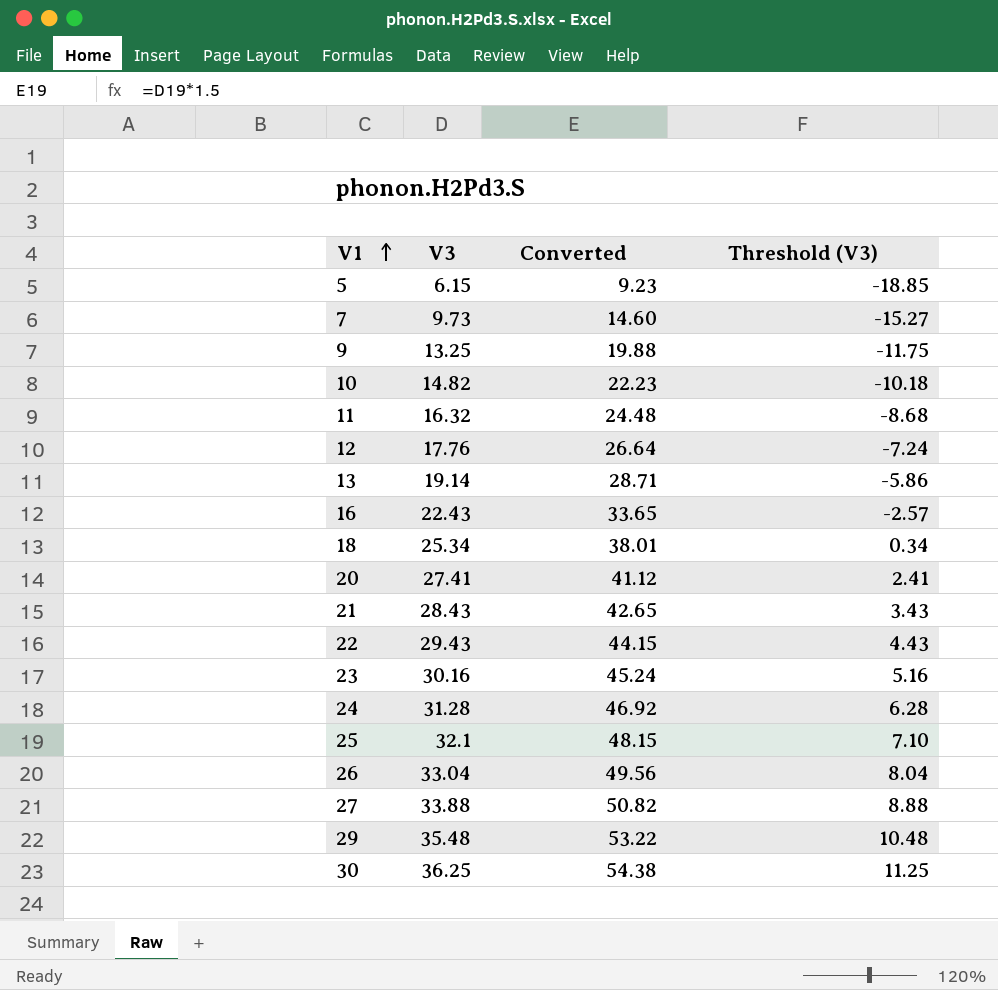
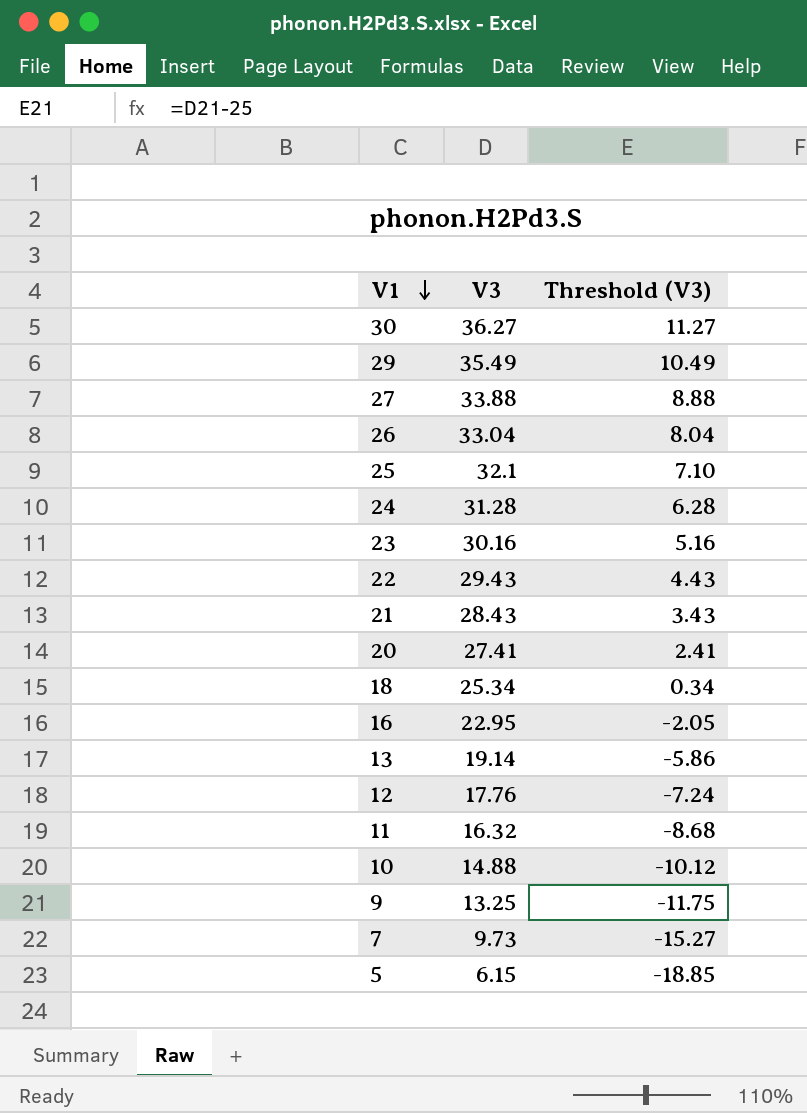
row order: V1 ascending -> V1 descending
column Converted | formula: [V3] * 1.5 -> none
30 | V3: 36.25 -> 36.27
30 | Threshold (V3): 11.25 -> 11.27
29 | V3: 35.48 -> 35.49
29 | Threshold (V3): 10.48 -> 10.49
16 | V3: 22.43 -> 22.95
16 | Threshold (V3): -2.57 -> -2.05
10 | V3: 14.82 -> 14.88
10 | Threshold (V3): -10.18 -> -10.12

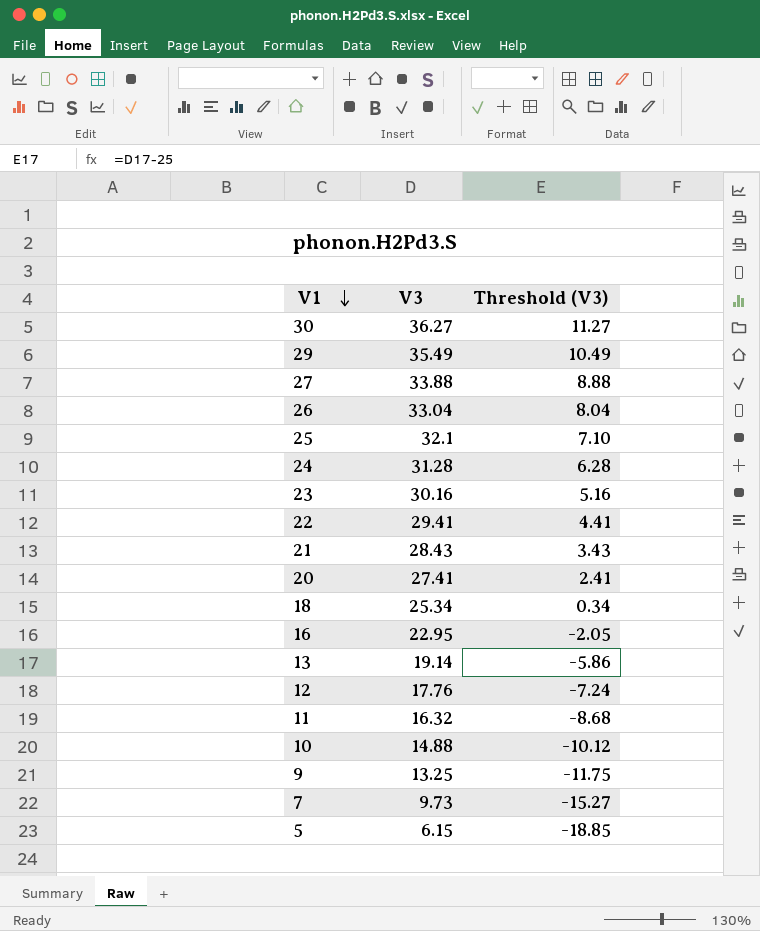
22 | V3: 29.43 -> 29.41
22 | Threshold (V3): 4.43 -> 4.41

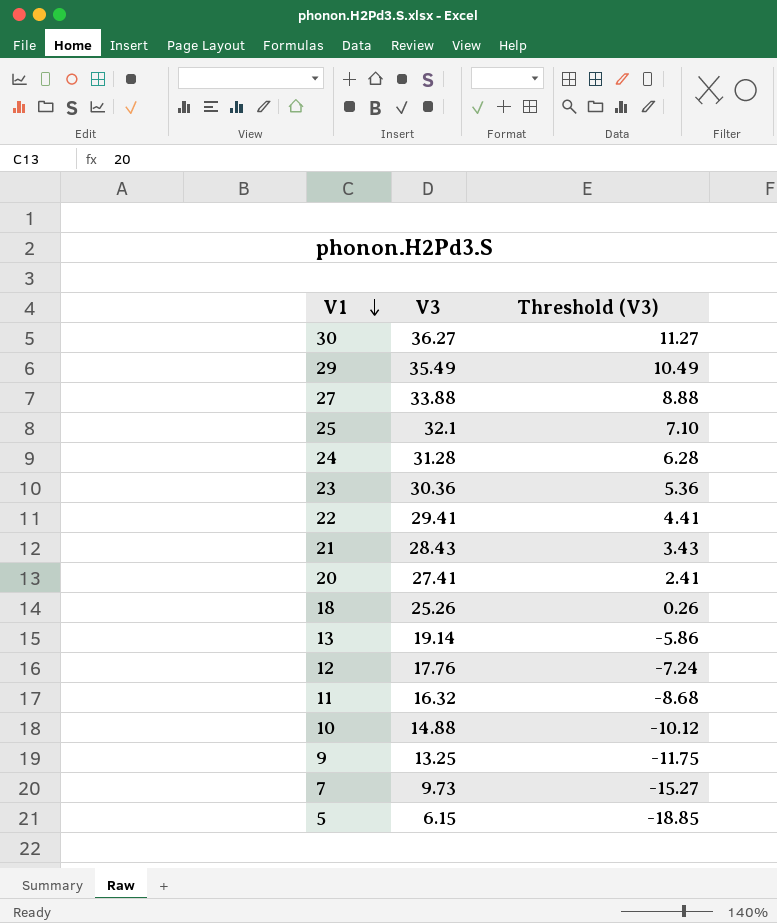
row 26: 33.04 | 8.04 -> none
row 16: 22.95 | -2.05 -> none
23 | V3: 30.16 -> 30.36
23 | Threshold (V3): 5.16 -> 5.36
18 | V3: 25.34 -> 25.26
18 | Threshold (V3): 0.34 -> 0.26

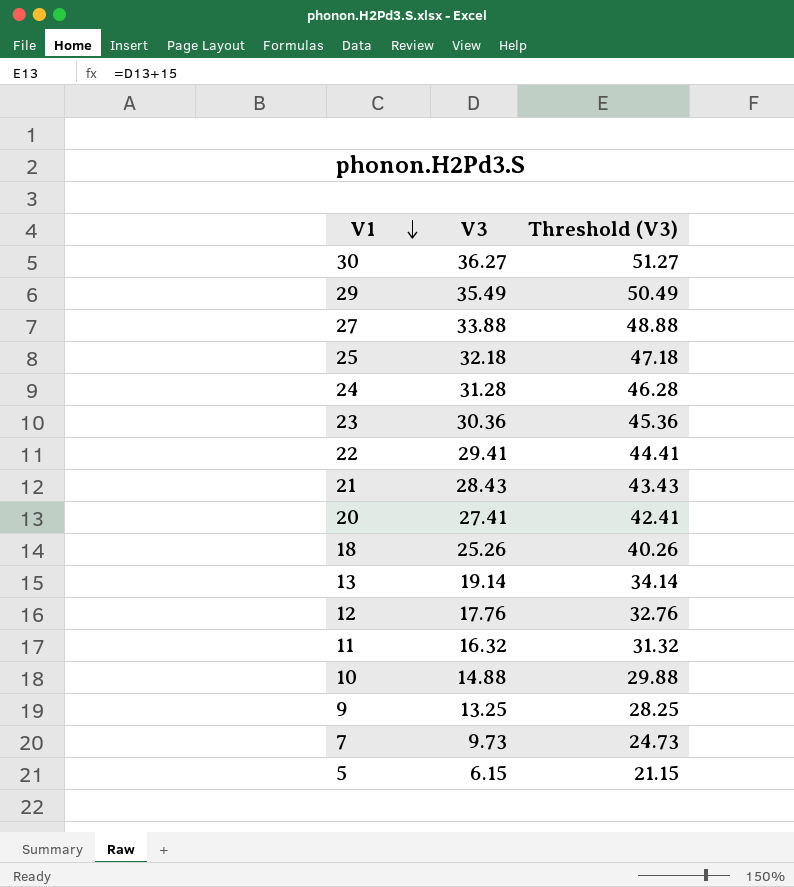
column Threshold (V3) | formula: [V3] - 25 -> [V3] + 15
25 | V3: 32.1 -> 32.18

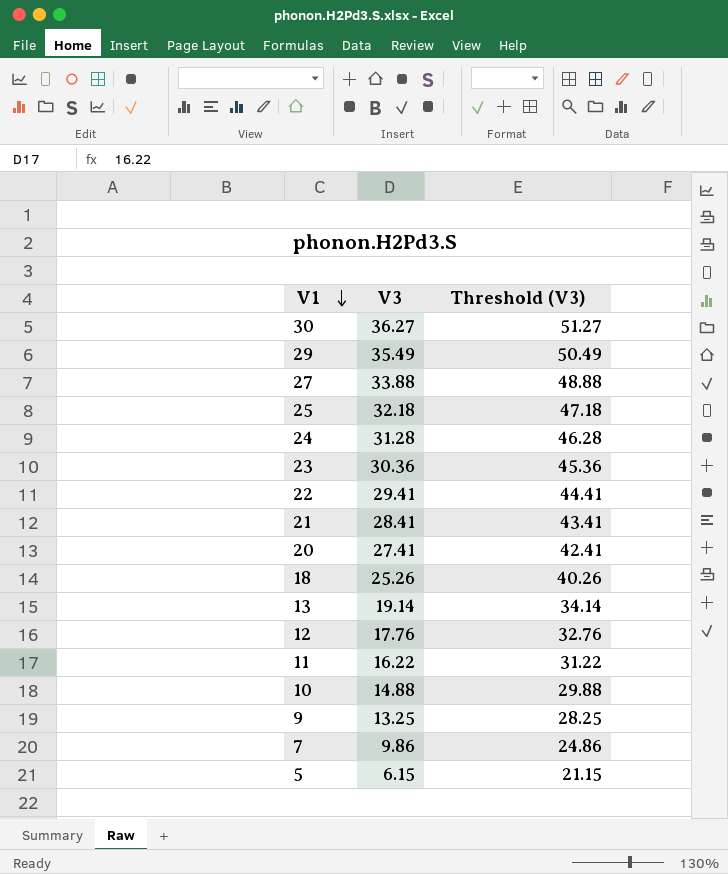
21 | V3: 28.43 -> 28.41
21 | Threshold (V3): 43.43 -> 43.41
11 | V3: 16.32 -> 16.22
11 | Threshold (V3): 31.32 -> 31.22
7 | V3: 9.73 -> 9.86
7 | Threshold (V3): 24.73 -> 24.86

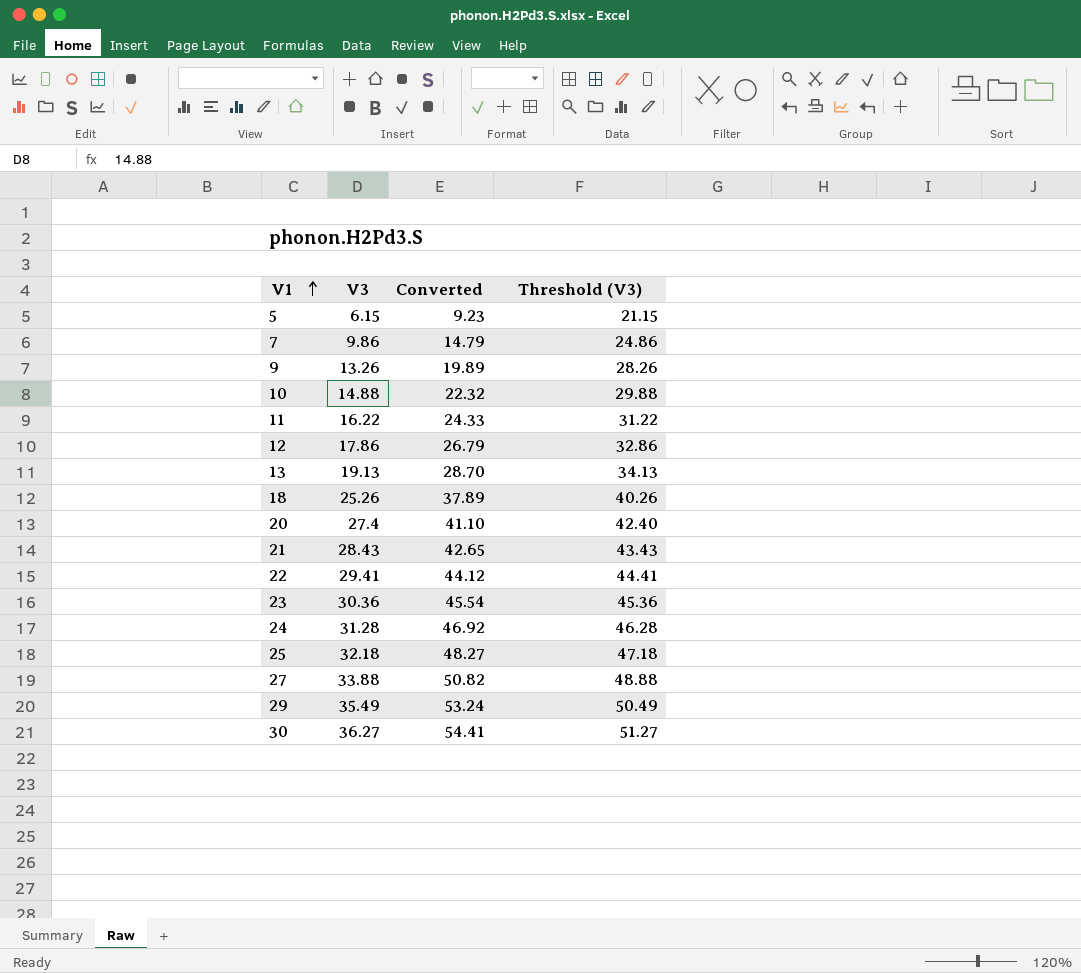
row order: V1 descending -> V1 ascending
column Converted | formula: none -> [V3] * 1.5
9 | V3: 13.25 -> 13.26
9 | Threshold (V3): 28.25 -> 28.26
12 | V3: 17.76 -> 17.86
12 | Threshold (V3): 32.76 -> 32.86
13 | V3: 19.14 -> 19.13
13 | Threshold (V3): 34.14 -> 34.13
20 | V3: 27.41 -> 27.4
20 | Threshold (V3): 42.41 -> 42.40
21 | V3: 28.41 -> 28.43
21 | Threshold (V3): 43.41 -> 43.43

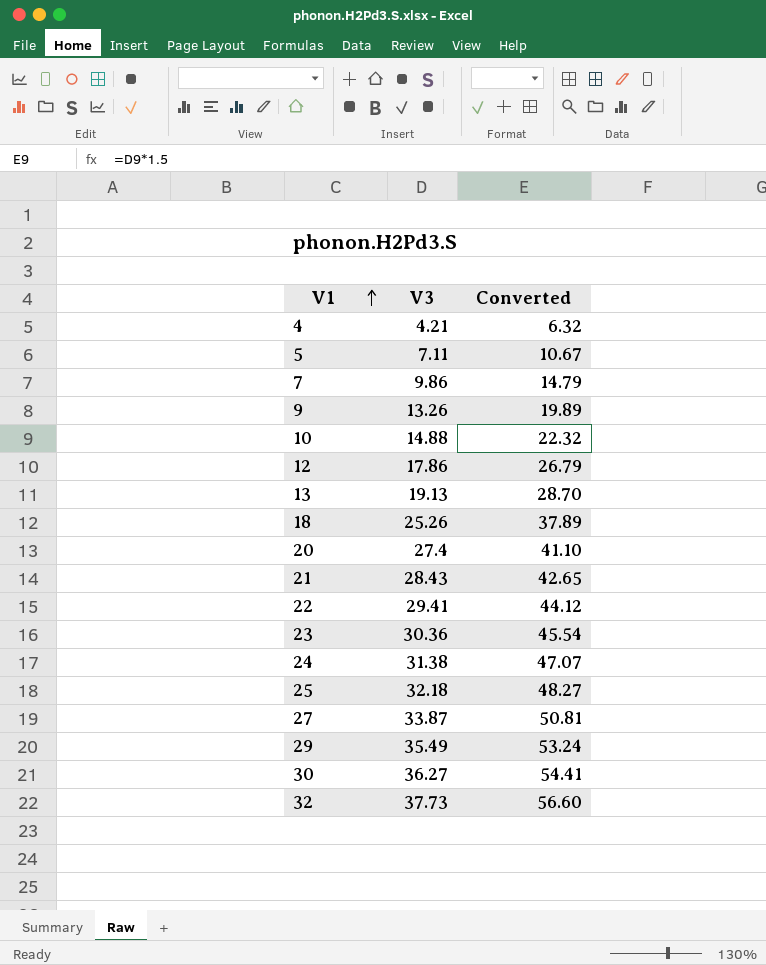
column Threshold (V3) | formula: [V3] + 15 -> none
row 11: 16.22 | 24.33 | 31.22 -> none
row 4: none -> 4.21 | 6.32
5 | V3: 6.15 -> 7.11
5 | Converted: 9.23 -> 10.67
24 | V3: 31.28 -> 31.38
24 | Converted: 46.92 -> 47.07
27 | V3: 33.88 -> 33.87
27 | Converted: 50.82 -> 50.81
row 32: none -> 37.73 | 56.60

